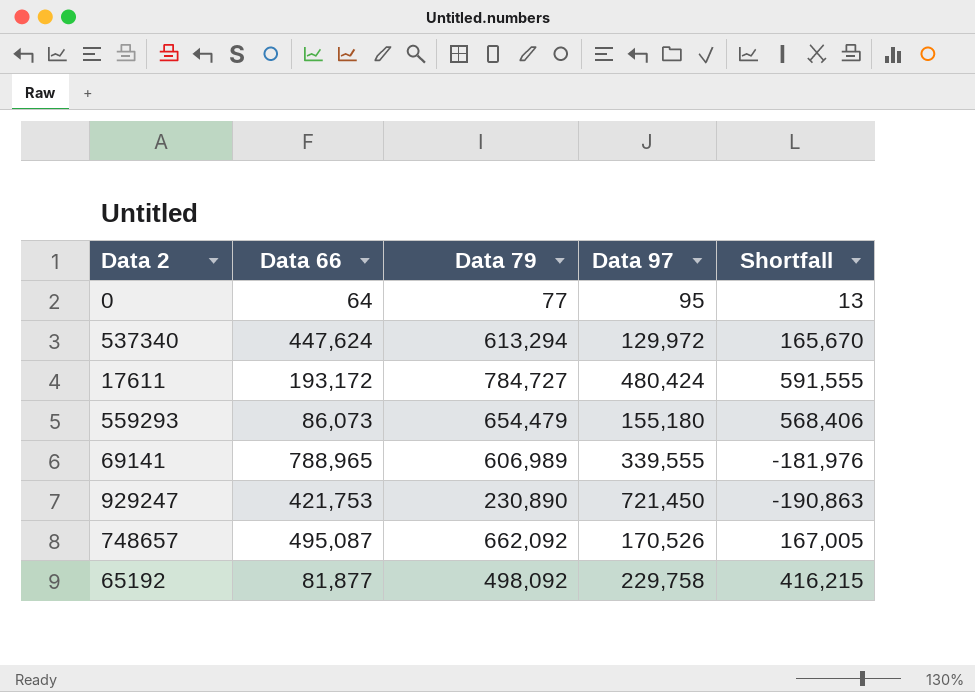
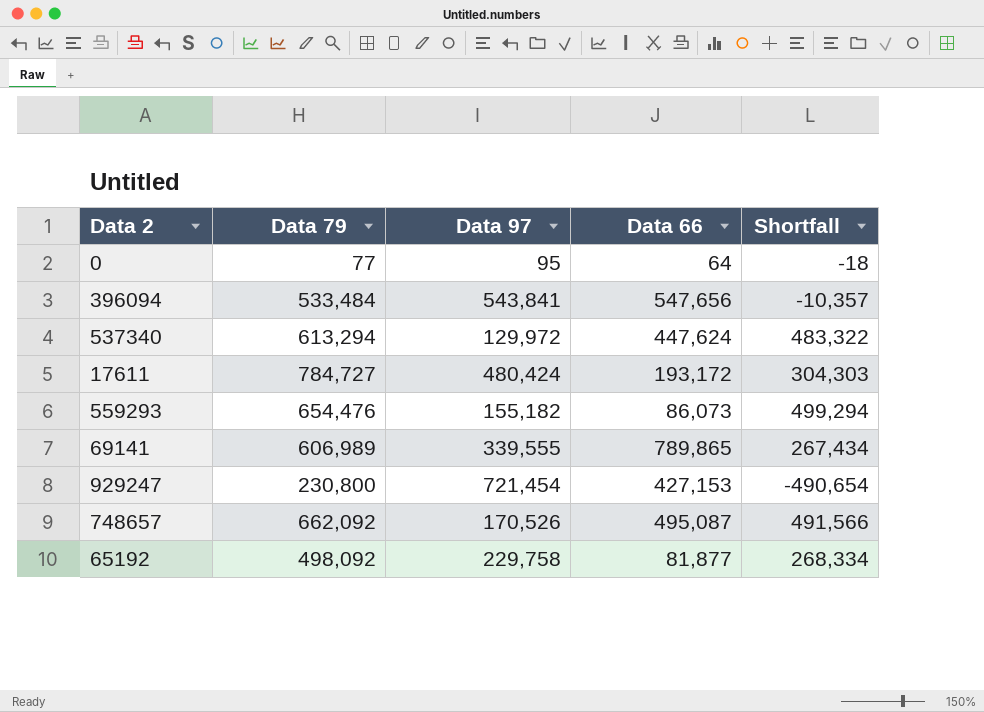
column Data 66 | position: 2 -> 4
column Shortfall | formula: [Data 79] - [Data 66] -> [Data 79] - [Data 97]
row 396094: none -> 533,484 | 543,841 | 547,656 | -10,357
559293 | Data 79: 654,479 -> 654,476
559293 | Data 97: 155,180 -> 155,182
69141 | Data 66: 788,965 -> 789,865
929247 | Data 79: 230,890 -> 230,800
929247 | Data 97: 721,450 -> 721,454
929247 | Data 66: 421,753 -> 427,153

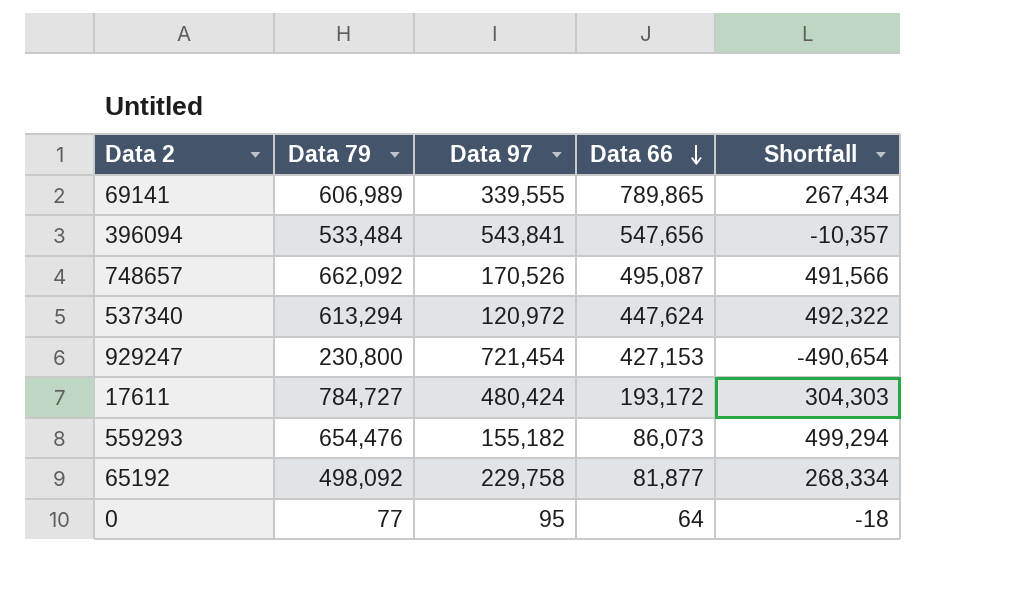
row order: none -> Data 66 descending
537340 | Data 97: 129,972 -> 120,972
537340 | Shortfall: 483,322 -> 492,322

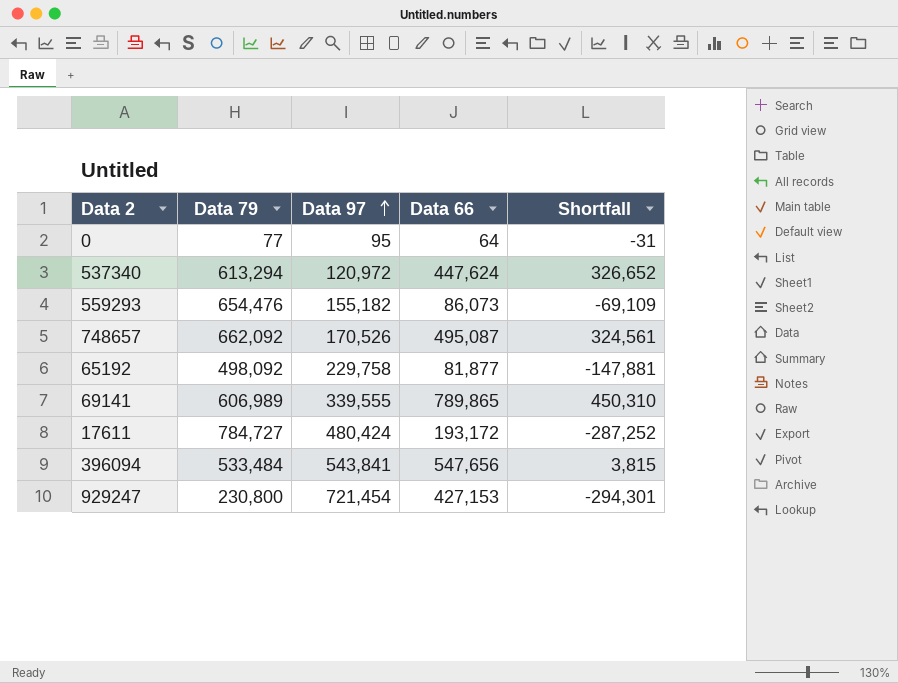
row order: Data 66 descending -> Data 97 ascending
column Shortfall | formula: [Data 79] - [Data 97] -> [Data 66] - [Data 97]

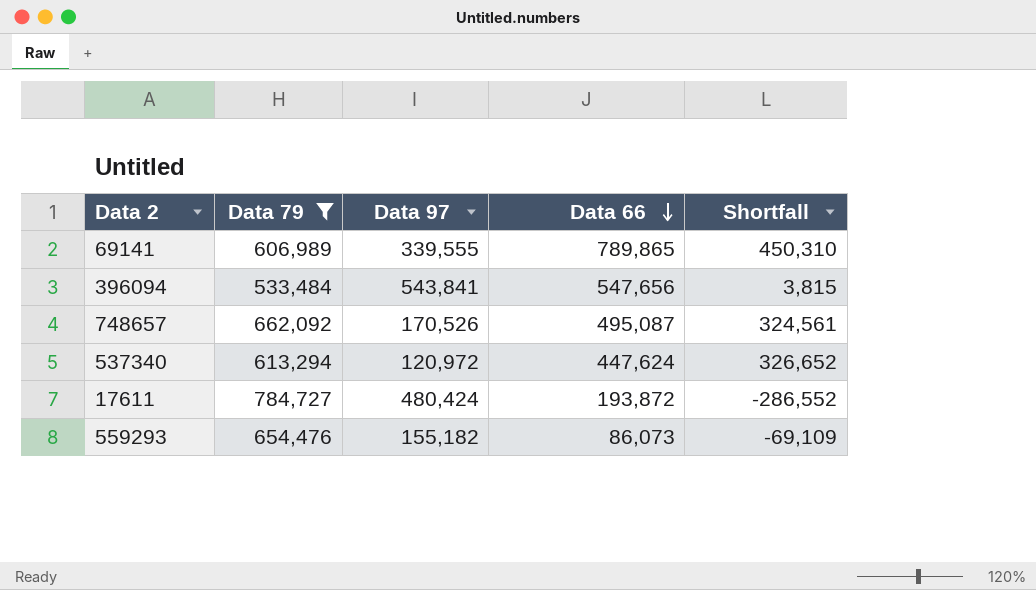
filter: none -> Data 79 >= 533,484
row order: Data 97 ascending -> Data 66 descending
17611 | Data 66: 193,172 -> 193,872
17611 | Shortfall: -287,252 -> -286,552

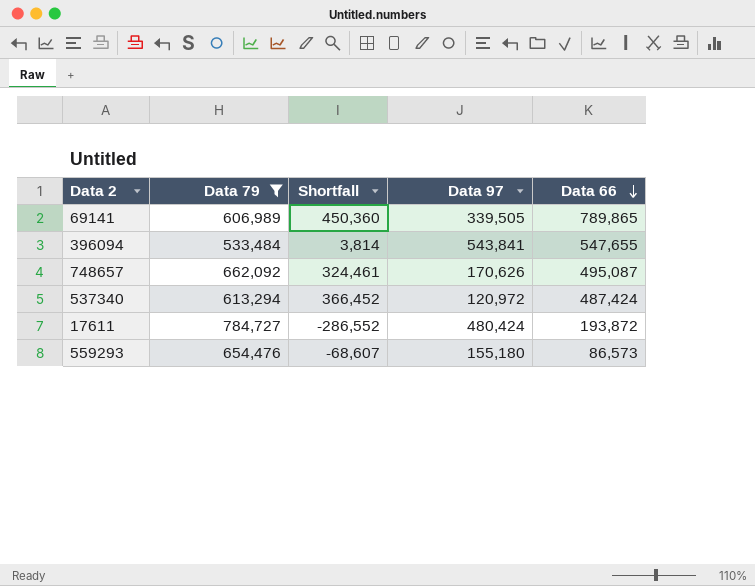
column Shortfall | position: 5 -> 3
69141 | Shortfall: 450,310 -> 450,360
69141 | Data 97: 339,555 -> 339,505
396094 | Shortfall: 3,815 -> 3,814
396094 | Data 66: 547,656 -> 547,655
748657 | Shortfall: 324,561 -> 324,461
748657 | Data 97: 170,526 -> 170,626
537340 | Shortfall: 326,652 -> 366,452
537340 | Data 66: 447,624 -> 487,424
559293 | Shortfall: -69,109 -> -68,607
559293 | Data 97: 155,182 -> 155,180
559293 | Data 66: 86,073 -> 86,573

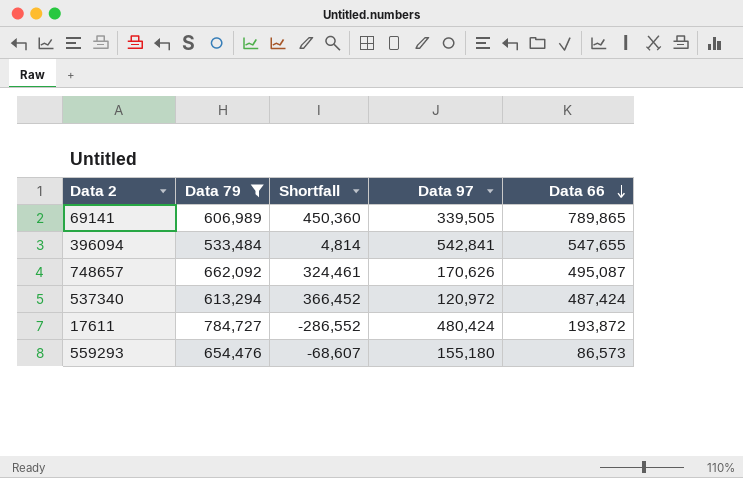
396094 | Shortfall: 3,814 -> 4,814
396094 | Data 97: 543,841 -> 542,841

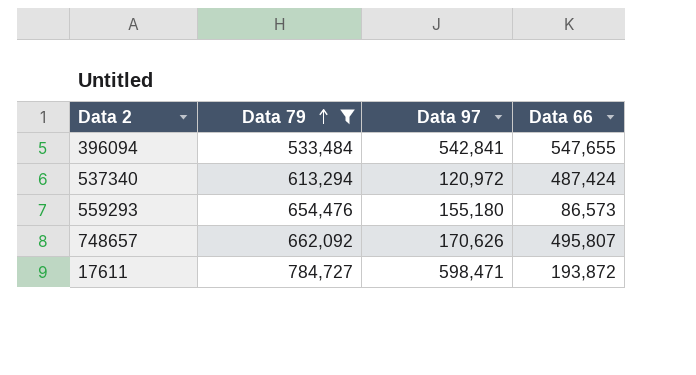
row order: Data 66 descending -> Data 79 ascending
column Shortfall | formula: [Data 66] - [Data 97] -> none
row 69141: 606,989 | 450,360 | 339,505 | 789,865 -> none
748657 | Data 66: 495,087 -> 495,807
17611 | Data 97: 480,424 -> 598,471

